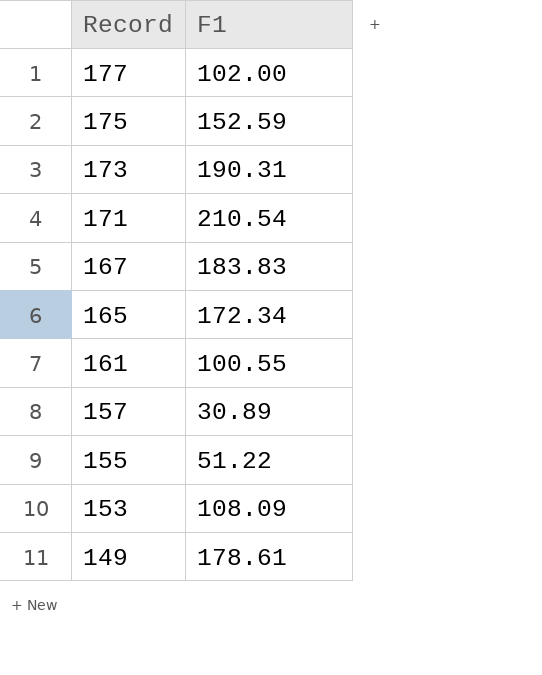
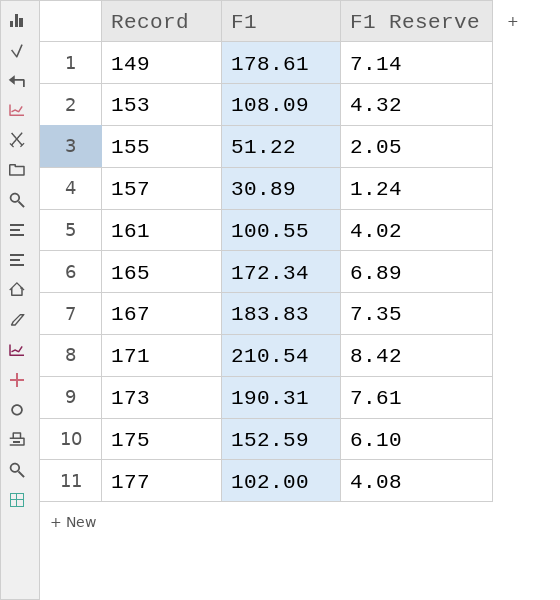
row order: Record descending -> Record ascending
column F1 Reserve | formula: none -> [F1] * 0.04

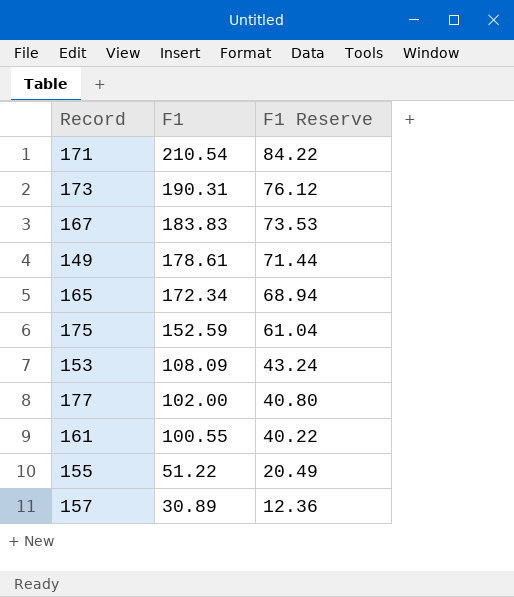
row order: Record ascending -> F1 descending
column F1 Reserve | formula: [F1] * 0.04 -> [F1] * 0.4

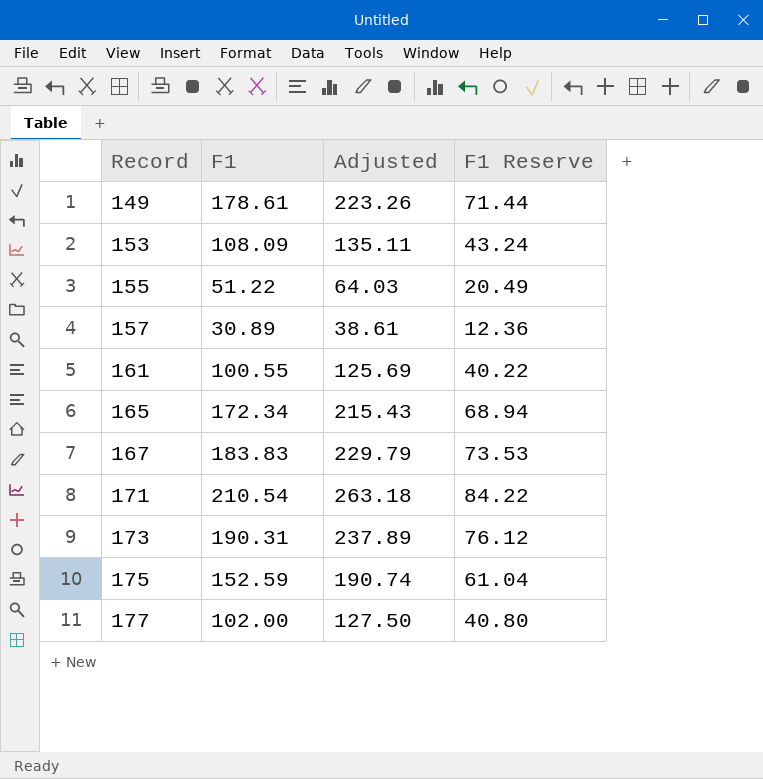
row order: F1 descending -> Record ascending
column Adjusted | formula: none -> [F1] * 1.25

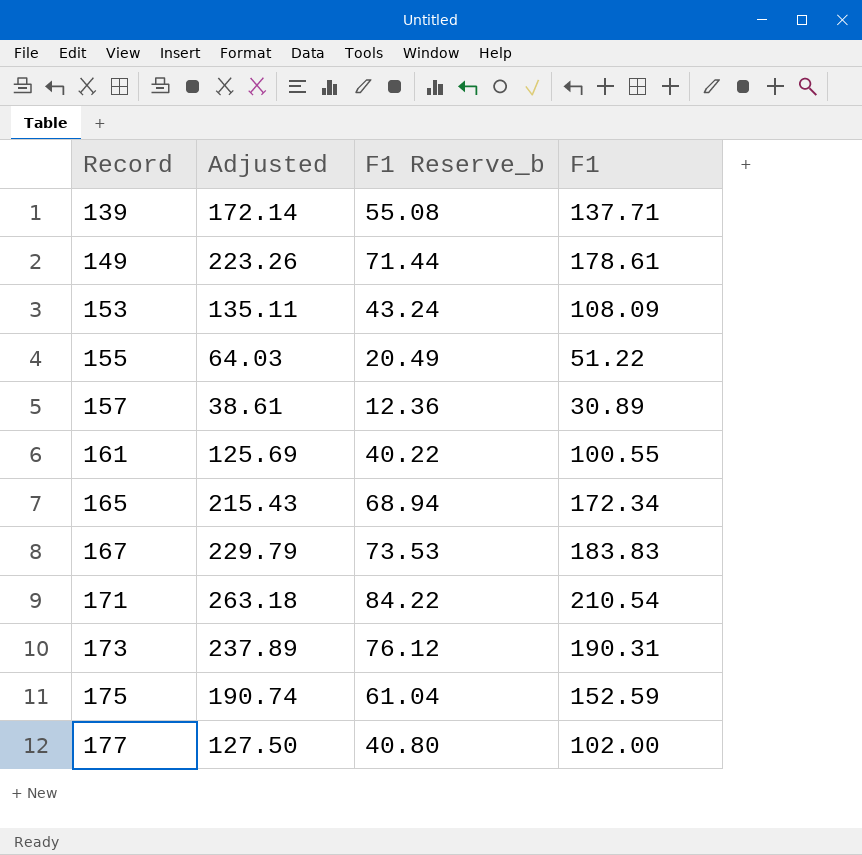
column name: F1 Reserve -> F1 Reserve_b
column F1 | position: 2 -> 4
row 139: none -> 172.14 | 55.08 | 137.71

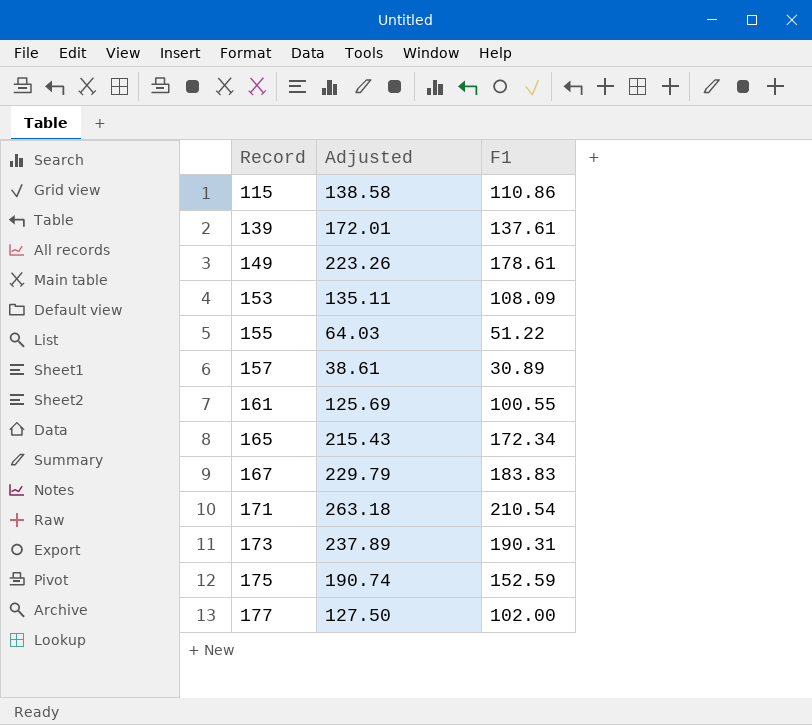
column F1 Reserve_b | formula: [F1] * 0.4 -> none
row 115: none -> 138.58 | 110.86
139 | Adjusted: 172.14 -> 172.01
139 | F1: 137.71 -> 137.61

